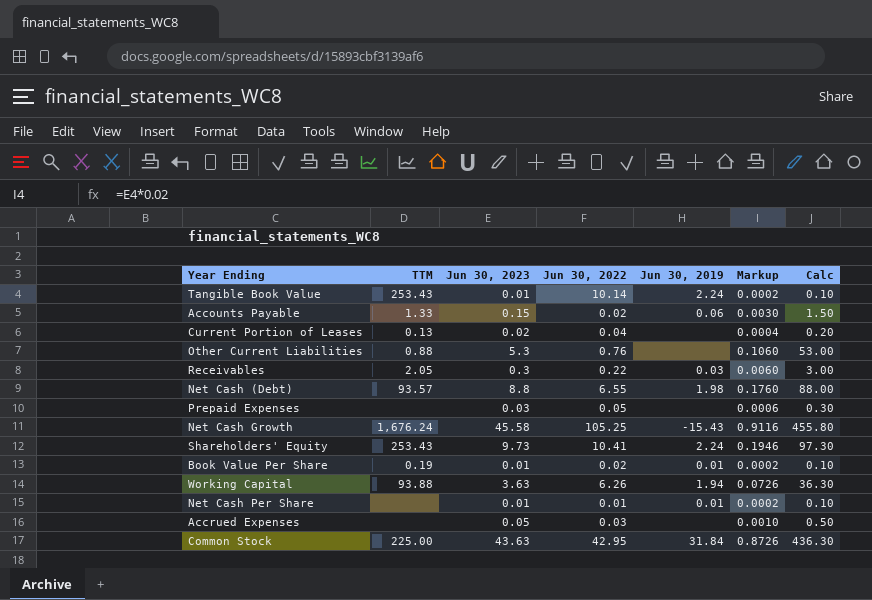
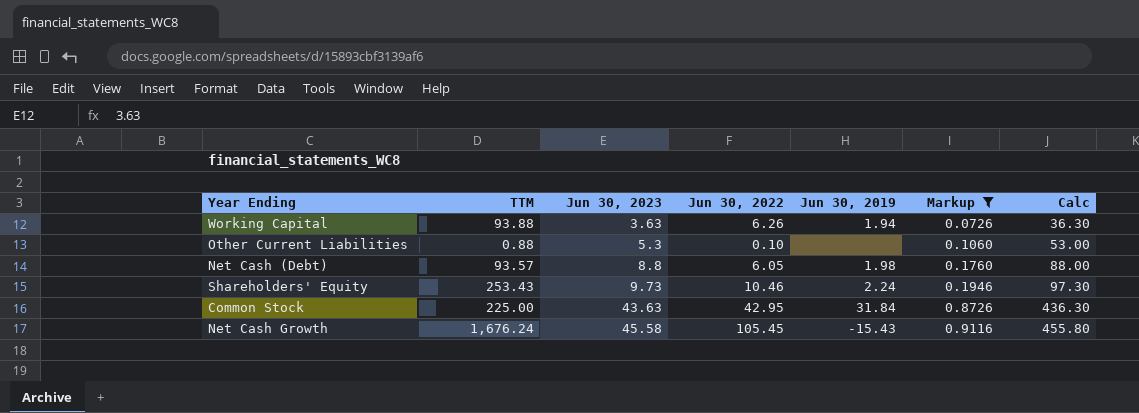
filter: none -> Markup >= 0.0726
row order: none -> Jun 30, 2023 ascending
Other Current Liabilities | Jun 30, 2022: 0.76 -> 0.10
Net Cash (Debt) | Jun 30, 2022: 6.55 -> 6.05
Shareholders' Equity | Jun 30, 2022: 10.41 -> 10.46
Net Cash Growth | Jun 30, 2022: 105.25 -> 105.45

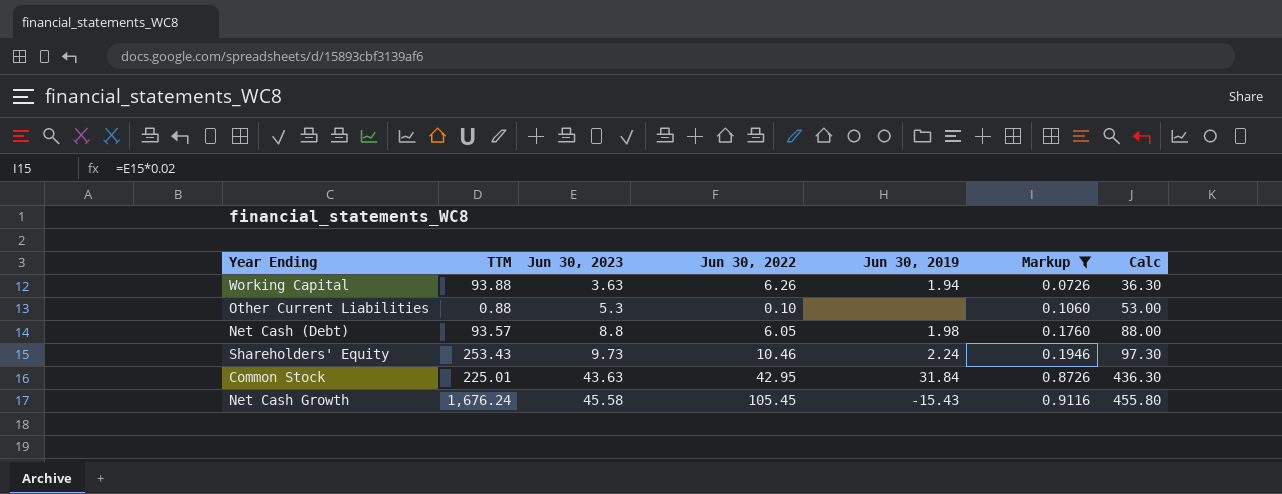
Common Stock | TTM: 225.00 -> 225.01

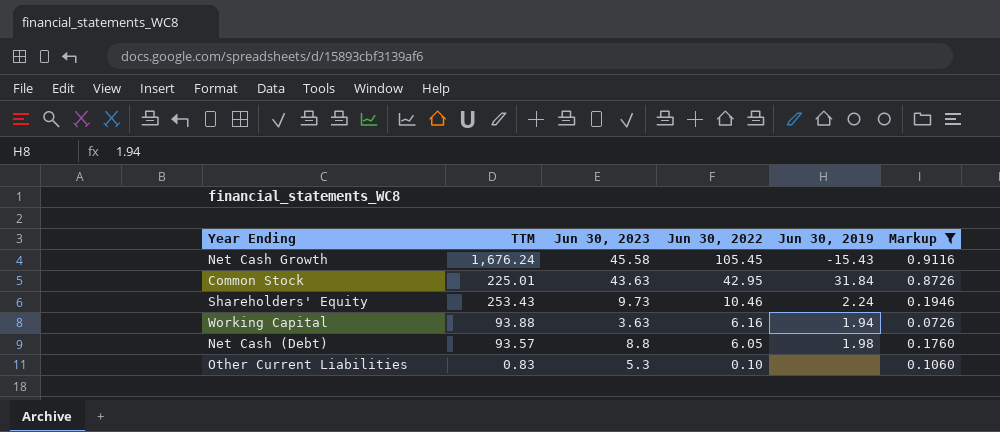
row order: Jun 30, 2023 ascending -> Jun 30, 2022 descending
column Calc | formula: [Jun 30, 2023] * 10 -> none
Working Capital | Jun 30, 2022: 6.26 -> 6.16
Other Current Liabilities | TTM: 0.88 -> 0.83

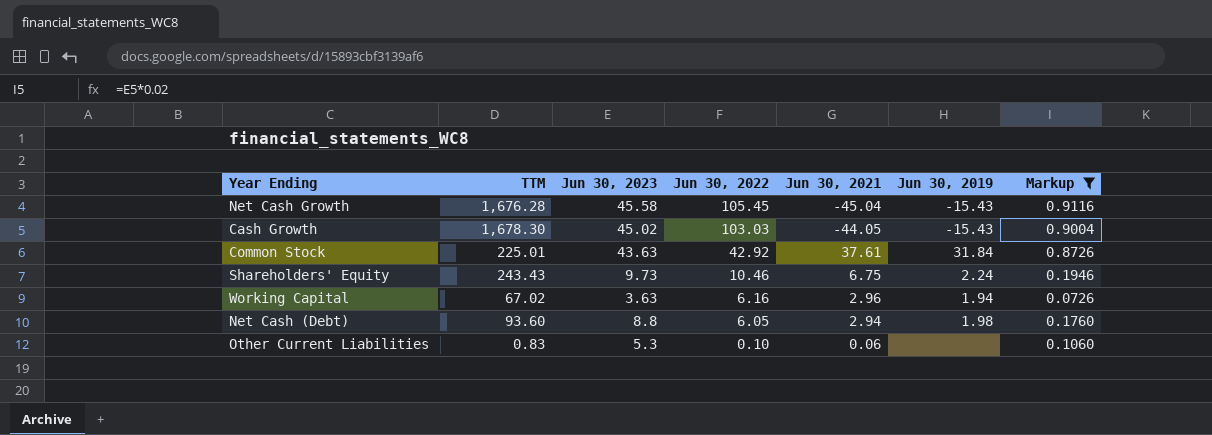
column Jun 30, 2021 | position: none -> 5
Net Cash Growth | TTM: 1,676.24 -> 1,676.28
row Cash Growth: none -> 1,678.30 | 45.02 | 103.03 | -44.05 | -15.43 | 0.9004
Common Stock | Jun 30, 2022: 42.95 -> 42.92
Shareholders' Equity | TTM: 253.43 -> 243.43
Working Capital | TTM: 93.88 -> 67.02
Net Cash (Debt) | TTM: 93.57 -> 93.60

